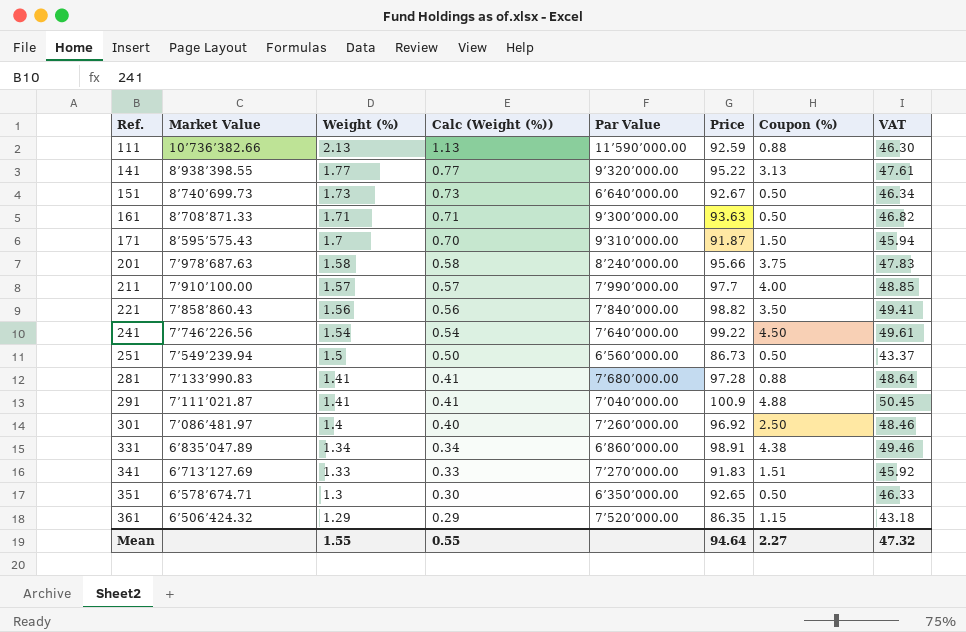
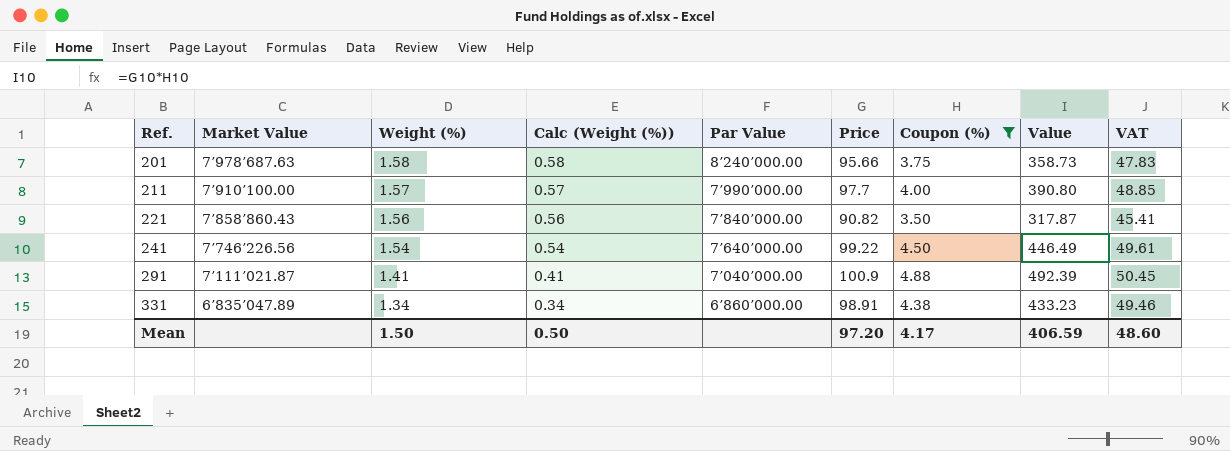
filter: none -> Coupon (%) >= 3.50
column Value | formula: none -> [Price] * [Coupon (%)]
221 | Price: 98.82 -> 90.82
221 | VAT: 49.41 -> 45.41
Mean | Weight (%): 1.55 -> 1.50
Mean | Calc (Weight (%)): 0.55 -> 0.50
Mean | Price: 94.64 -> 97.20
Mean | Coupon (%): 2.27 -> 4.17
Mean | VAT: 47.32 -> 48.60

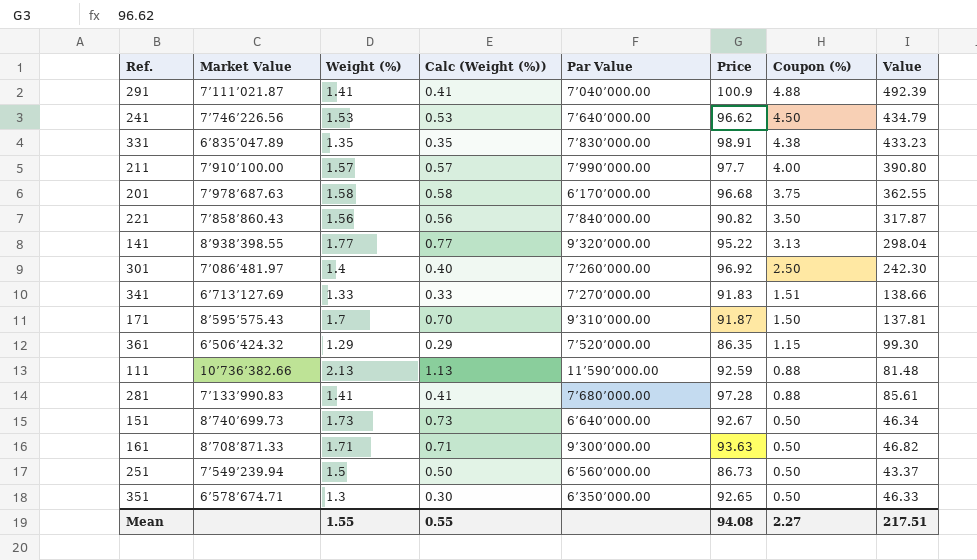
filter: Coupon (%) >= 3.50 -> none
row order: Ref. ascending -> Coupon (%) descending
column VAT | formula: [Price] * 0.5 -> none
241 | Weight (%): 1.54 -> 1.53
241 | Calc (Weight (%)): 0.54 -> 0.53
241 | Price: 99.22 -> 96.62
241 | Value: 446.49 -> 434.79
331 | Weight (%): 1.34 -> 1.35
331 | Calc (Weight (%)): 0.34 -> 0.35
331 | Par Value: 6’860’000.00 -> 7’830’000.00
201 | Par Value: 8’240’000.00 -> 6’170’000.00
201 | Price: 95.66 -> 96.68
201 | Value: 358.73 -> 362.55
Mean | Weight (%): 1.50 -> 1.55
Mean | Calc (Weight (%)): 0.50 -> 0.55
Mean | Price: 97.20 -> 94.08
Mean | Coupon (%): 4.17 -> 2.27
Mean | Value: 406.59 -> 217.51

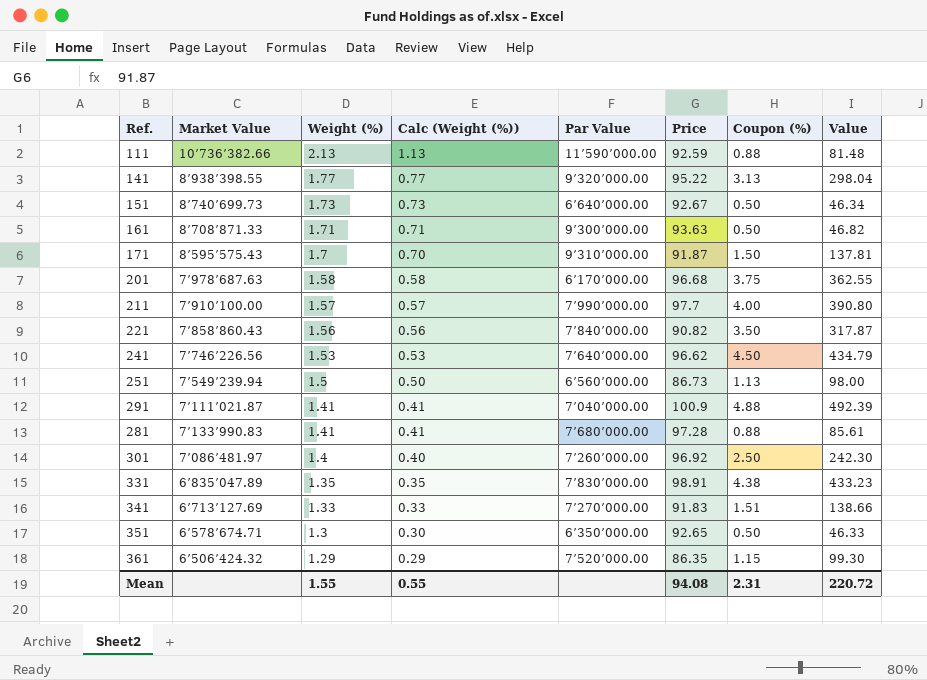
row order: Coupon (%) descending -> Weight (%) descending
251 | Coupon (%): 0.50 -> 1.13
251 | Value: 43.37 -> 98.00
Mean | Coupon (%): 2.27 -> 2.31
Mean | Value: 217.51 -> 220.72

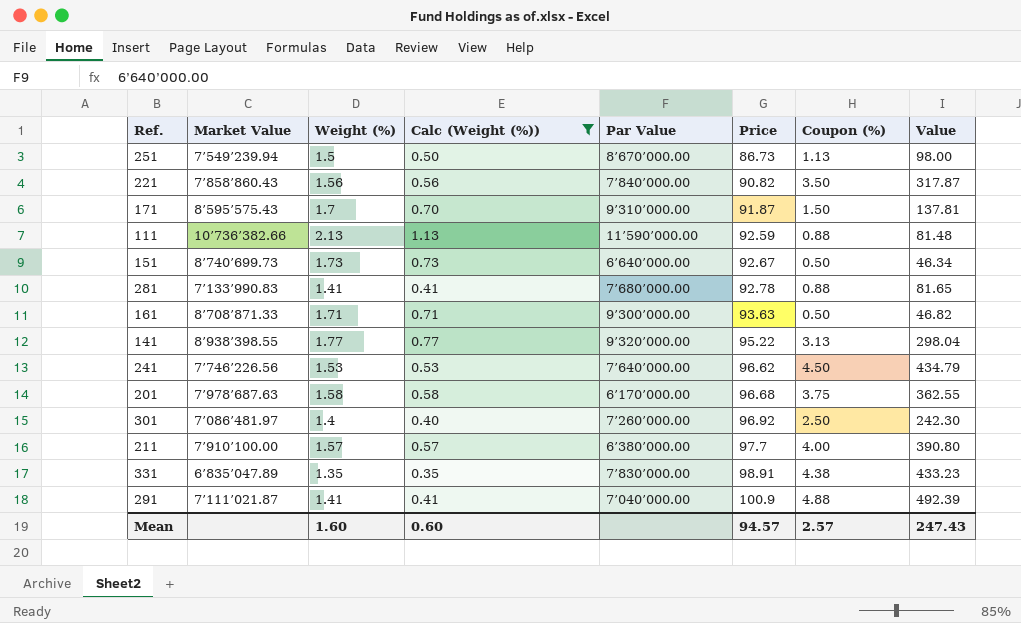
filter: none -> Calc (Weight (%)) >= 0.35
row order: Weight (%) descending -> Price ascending
251 | Par Value: 6’560’000.00 -> 8’670’000.00
281 | Price: 97.28 -> 92.78
281 | Value: 85.61 -> 81.65
211 | Par Value: 7’990’000.00 -> 6’380’000.00
Mean | Weight (%): 1.55 -> 1.60
Mean | Calc (Weight (%)): 0.55 -> 0.60
Mean | Price: 94.08 -> 94.57
Mean | Coupon (%): 2.31 -> 2.57
Mean | Value: 220.72 -> 247.43

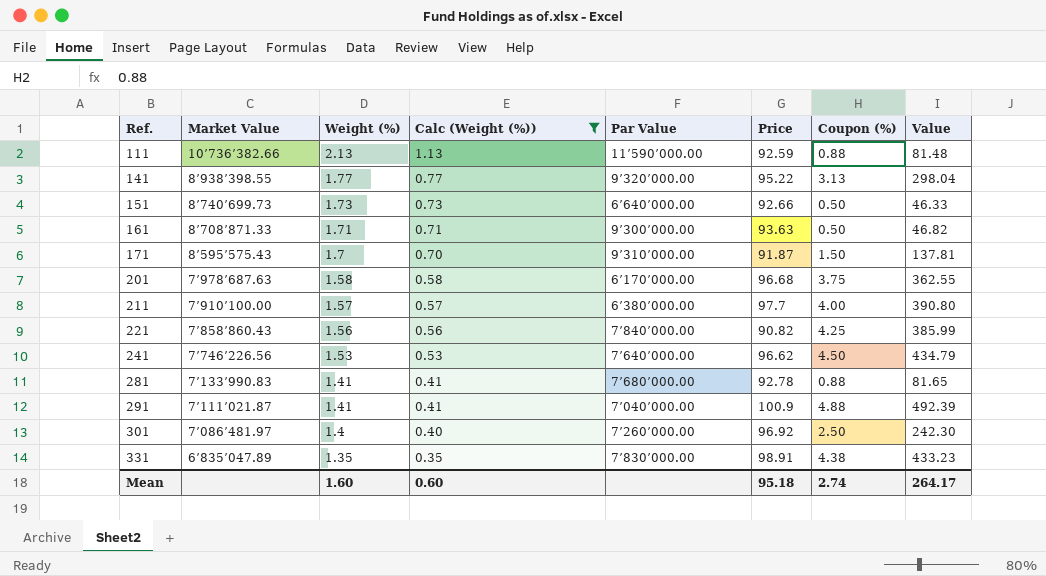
row order: Price ascending -> Ref. ascending
row 251: 7’549’239.94 | 1.5 | 0.50 | 8’670’000.00 | 86.73 | 1.13 | 98.00 -> none
151 | Price: 92.67 -> 92.66
151 | Value: 46.34 -> 46.33
221 | Coupon (%): 3.50 -> 4.25
221 | Value: 317.87 -> 385.99
Mean | Price: 94.57 -> 95.18
Mean | Coupon (%): 2.57 -> 2.74
Mean | Value: 247.43 -> 264.17

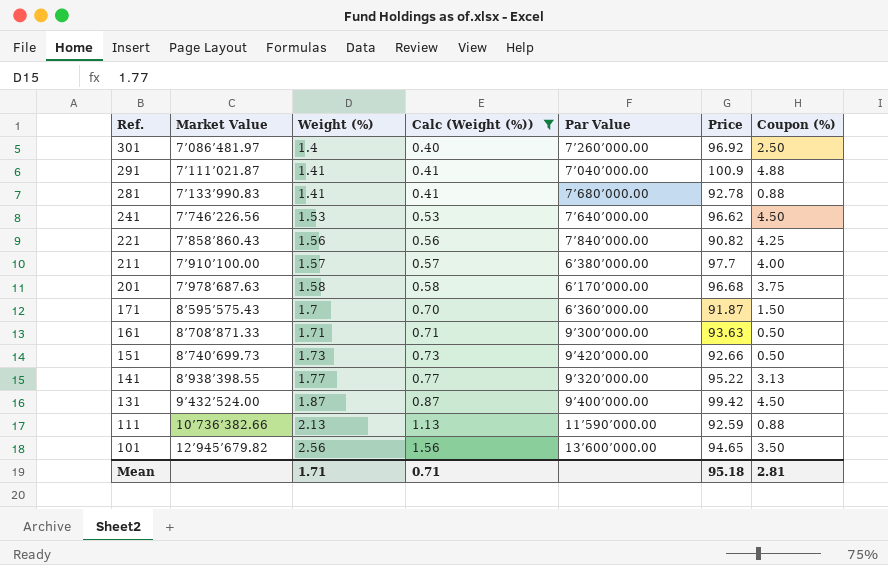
row order: Ref. ascending -> Ref. descending
column Value | formula: [Price] * [Coupon (%)] -> none
row 331: 6’835’047.89 | 1.35 | 0.35 | 7’830’000.00 | 98.91 | 4.38 | 433.23 -> none
171 | Par Value: 9’310’000.00 -> 6’360’000.00
151 | Par Value: 6’640’000.00 -> 9’420’000.00
row 131: none -> 9’432’524.00 | 1.87 | 0.87 | 9’400’000.00 | 99.42 | 4.50
row 101: none -> 12’945’679.82 | 2.56 | 1.56 | 13’600’000.00 | 94.65 | 3.50
Mean | Weight (%): 1.60 -> 1.71
Mean | Calc (Weight (%)): 0.60 -> 0.71
Mean | Coupon (%): 2.74 -> 2.81

